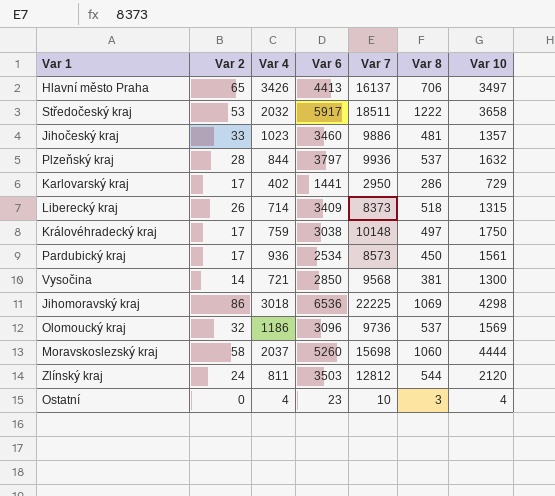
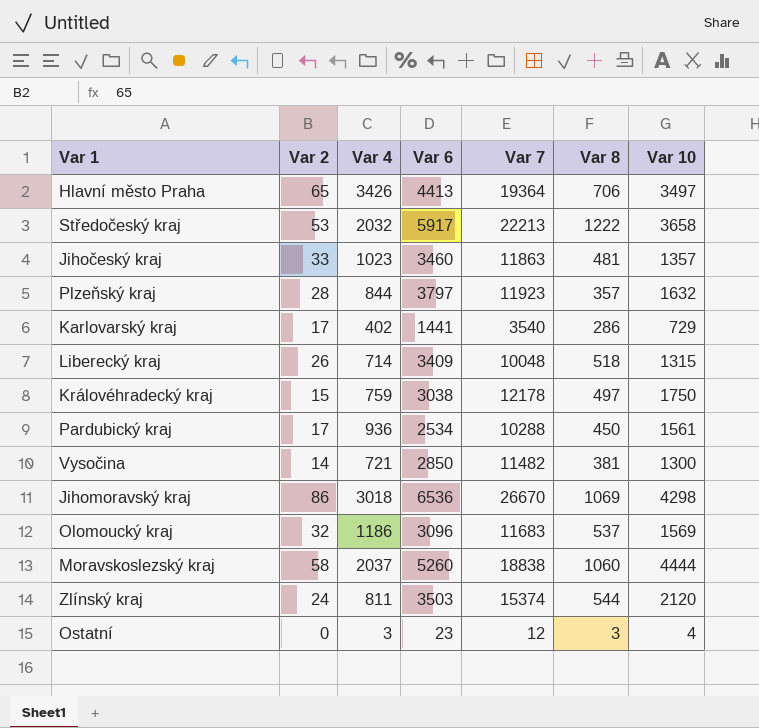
Hlavní město Praha | Var 7: 16137 -> 19364
Středočeský kraj | Var 7: 18511 -> 22213
Jihočeský kraj | Var 7: 9886 -> 11863
Plzeňský kraj | Var 7: 9936 -> 11923
Plzeňský kraj | Var 8: 537 -> 357
Karlovarský kraj | Var 7: 2950 -> 3540
Liberecký kraj | Var 7: 8373 -> 10048
Královéhradecký kraj | Var 2: 17 -> 15
Královéhradecký kraj | Var 7: 10148 -> 12178
Pardubický kraj | Var 7: 8573 -> 10288
Vysočina | Var 7: 9568 -> 11482
Jihomoravský kraj | Var 7: 22225 -> 26670
Olomoucký kraj | Var 7: 9736 -> 11683
Moravskoslezský kraj | Var 7: 15698 -> 18838
Zlínský kraj | Var 7: 12812 -> 15374
Ostatní | Var 4: 4 -> 3
Ostatní | Var 7: 10 -> 12

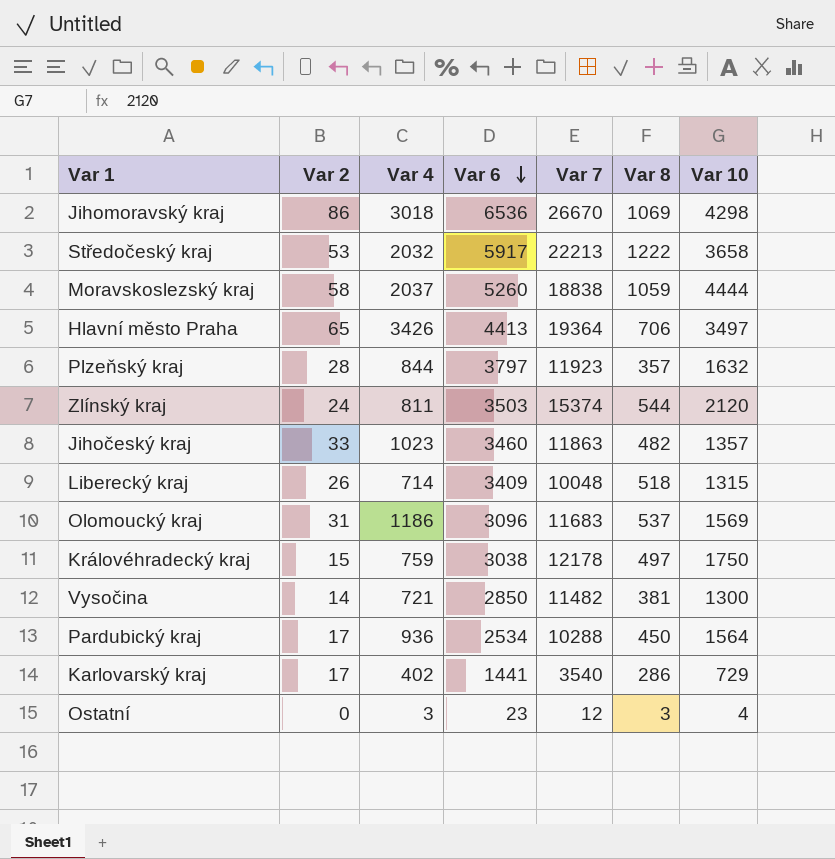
row order: none -> Var 6 descending
Moravskoslezský kraj | Var 8: 1060 -> 1059
Jihočeský kraj | Var 8: 481 -> 482
Olomoucký kraj | Var 2: 32 -> 31
Pardubický kraj | Var 10: 1561 -> 1564

